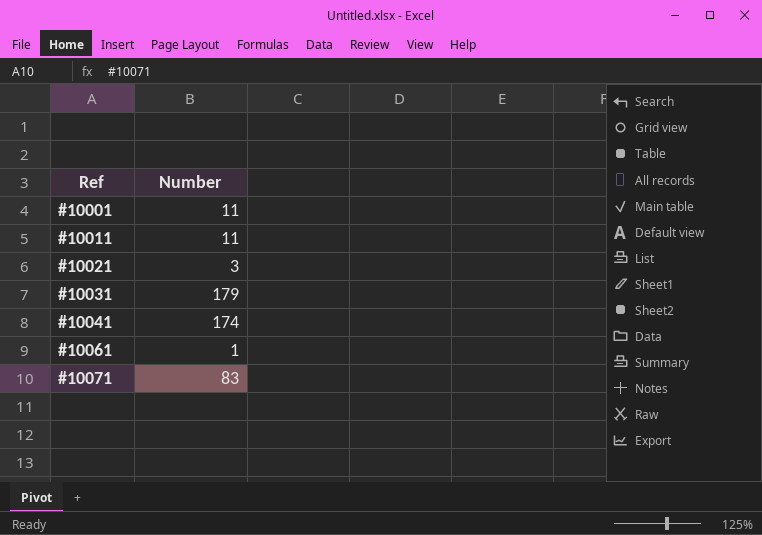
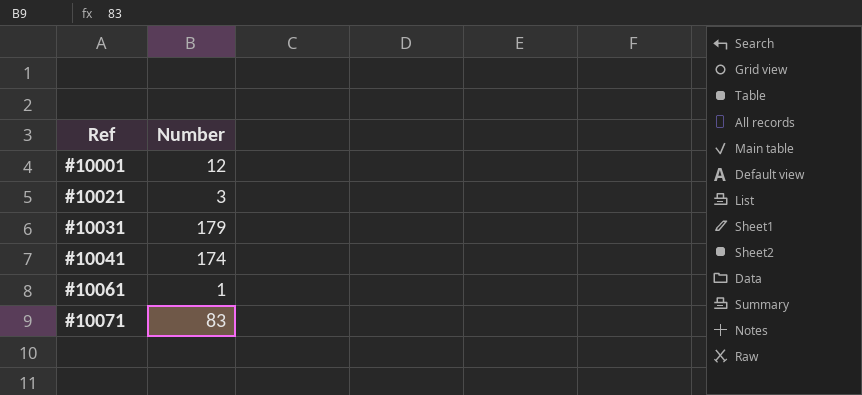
row #10011: 11 -> none
#10001 | Number: 11 -> 12

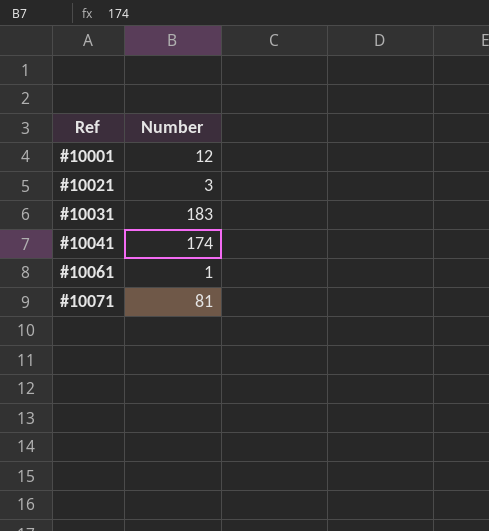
#10031 | Number: 179 -> 183
#10071 | Number: 83 -> 81

